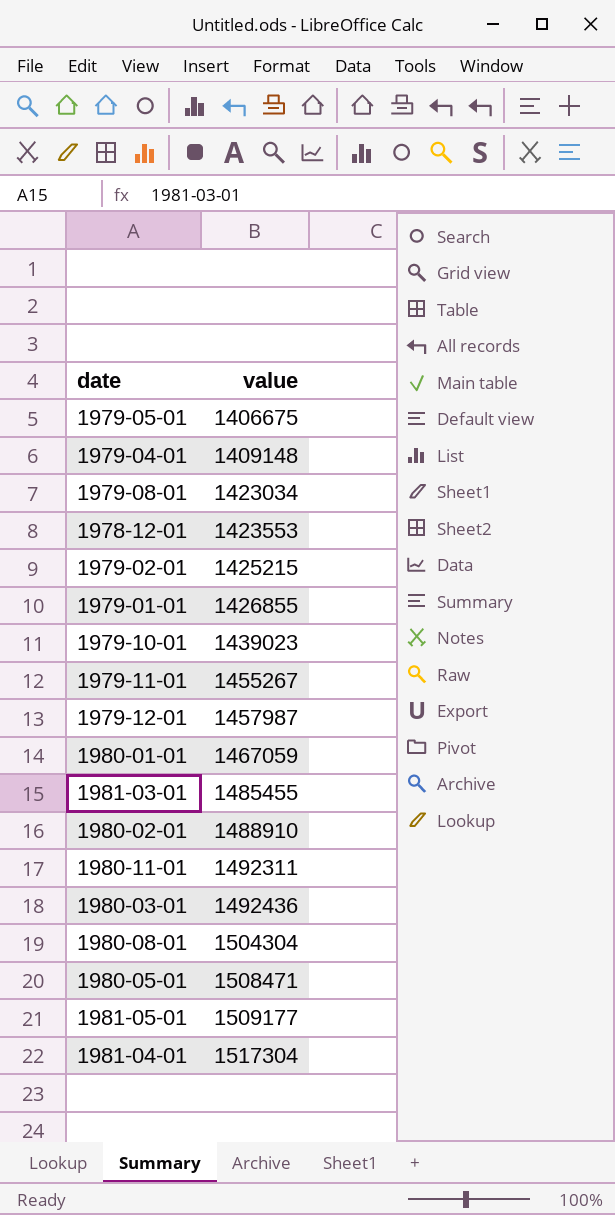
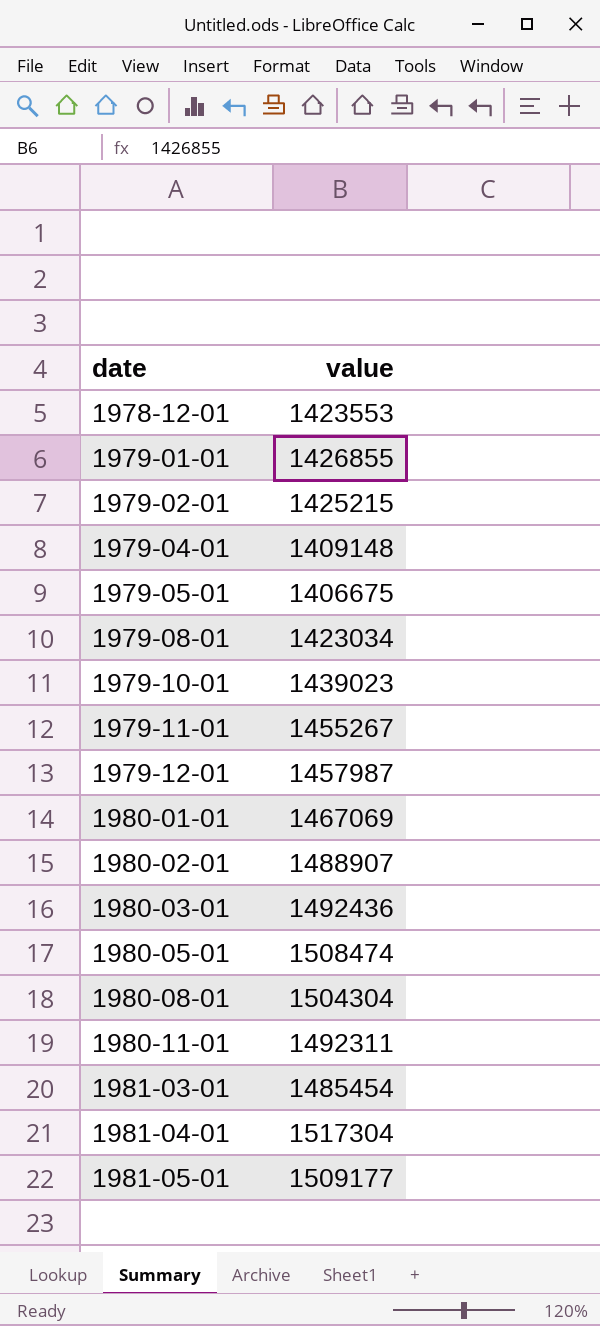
row order: value ascending -> date ascending
1980-01-01 | value: 1467059 -> 1467069
1980-02-01 | value: 1488910 -> 1488907
1980-05-01 | value: 1508471 -> 1508474
1981-03-01 | value: 1485455 -> 1485454

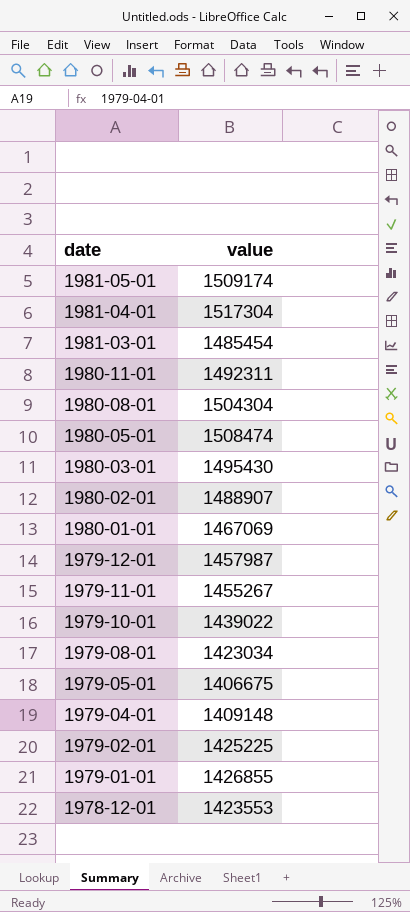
row order: date ascending -> date descending
1981-05-01 | value: 1509177 -> 1509174
1980-03-01 | value: 1492436 -> 1495430
1979-10-01 | value: 1439023 -> 1439022
1979-02-01 | value: 1425215 -> 1425225

